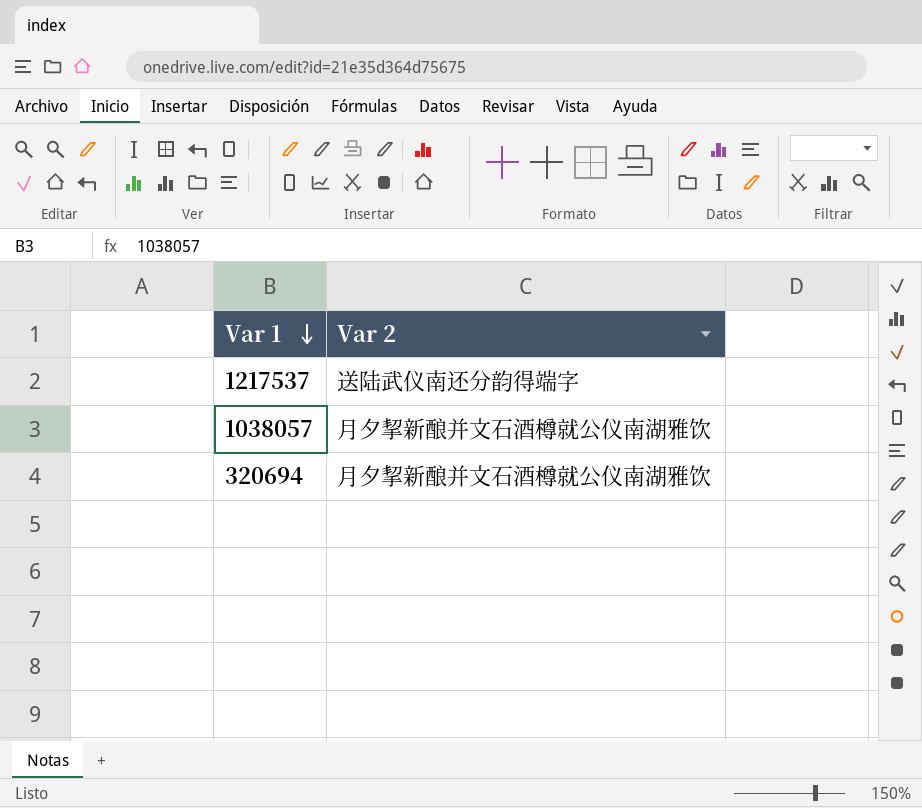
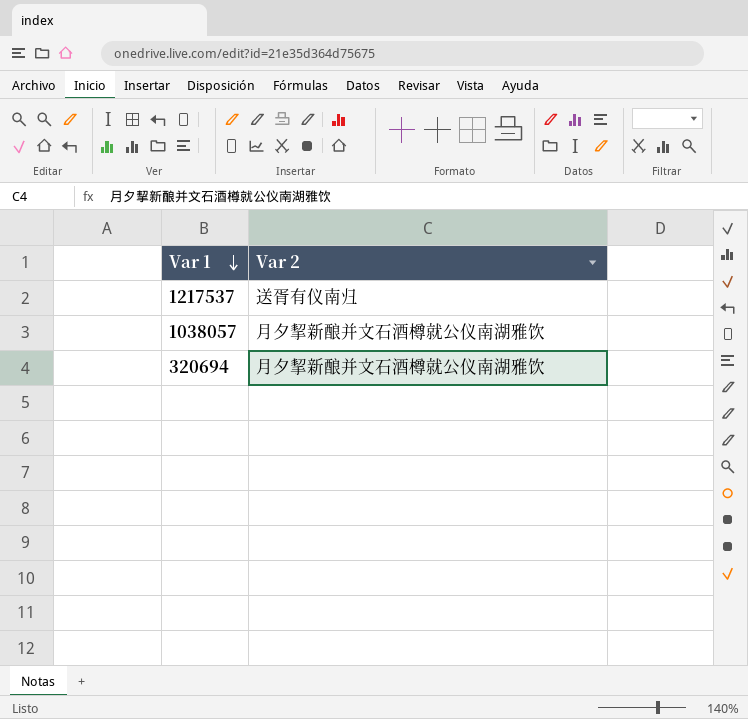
1217537 | Var 2: 送陆武仪南还分韵得端字 -> 送胥有仪南归

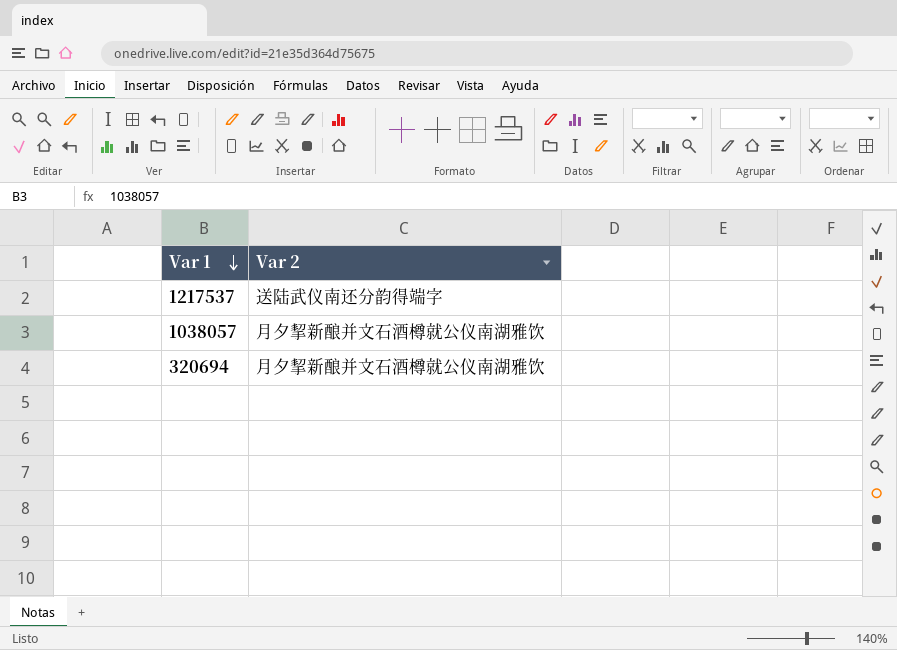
1217537 | Var 2: 送胥有仪南归 -> 送陆武仪南还分韵得端字

